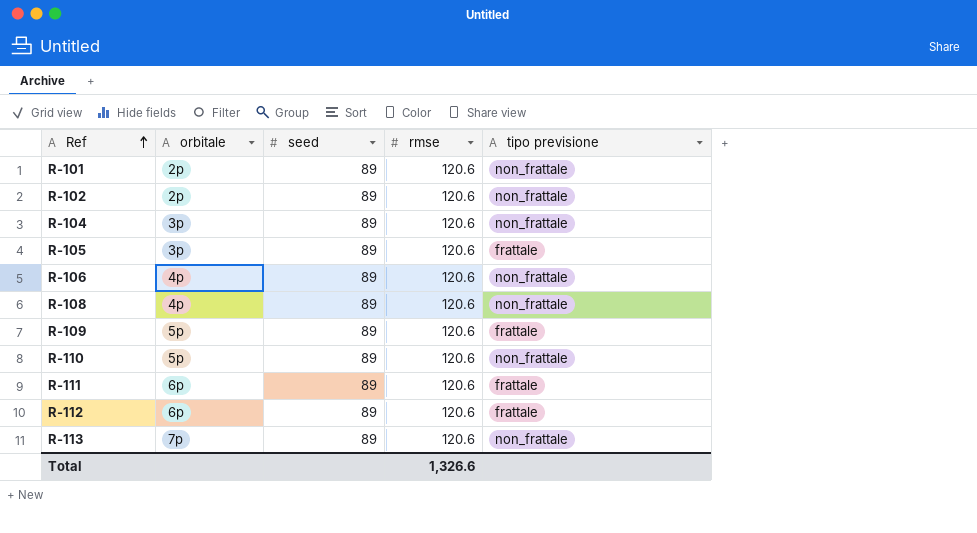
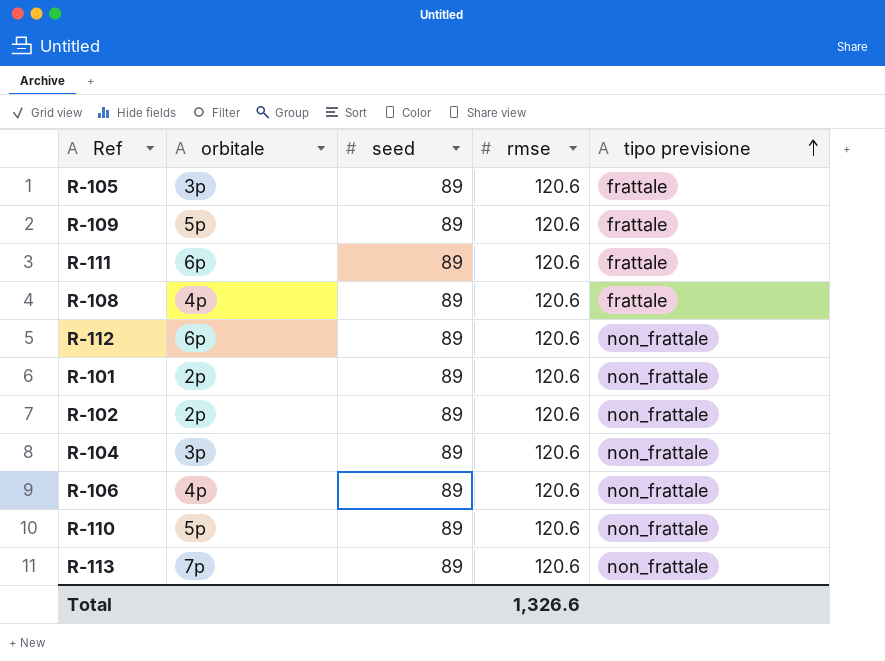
row order: Ref ascending -> tipo previsione ascending
R-108 | tipo previsione: non_frattale -> frattale
R-112 | tipo previsione: frattale -> non_frattale

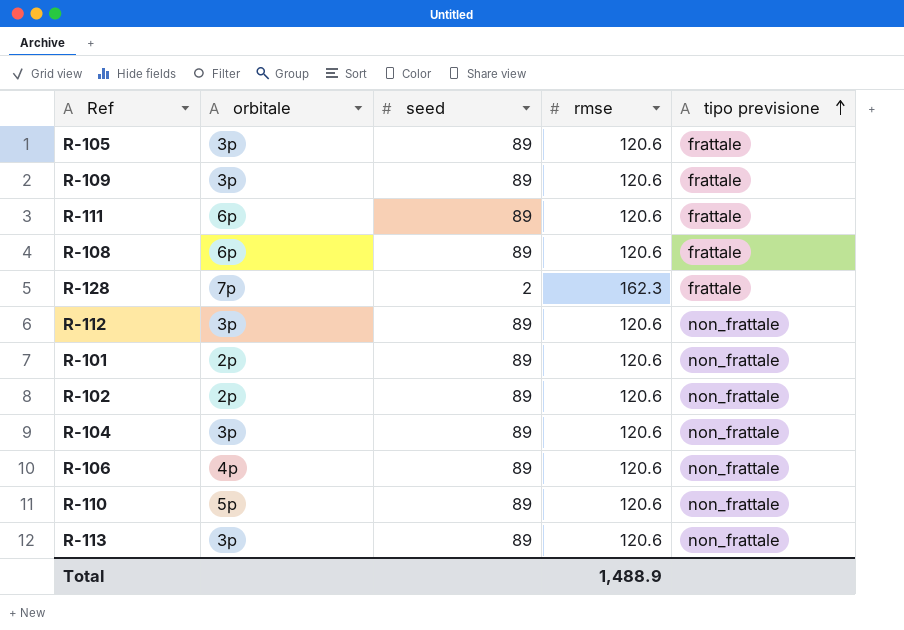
R-109 | orbitale: 5p -> 3p
R-108 | orbitale: 4p -> 6p
row R-128: none -> 7p | 2 | 162.3 | frattale
R-112 | orbitale: 6p -> 3p
R-113 | orbitale: 7p -> 3p
Total | rmse: 1,326.6 -> 1,488.9

